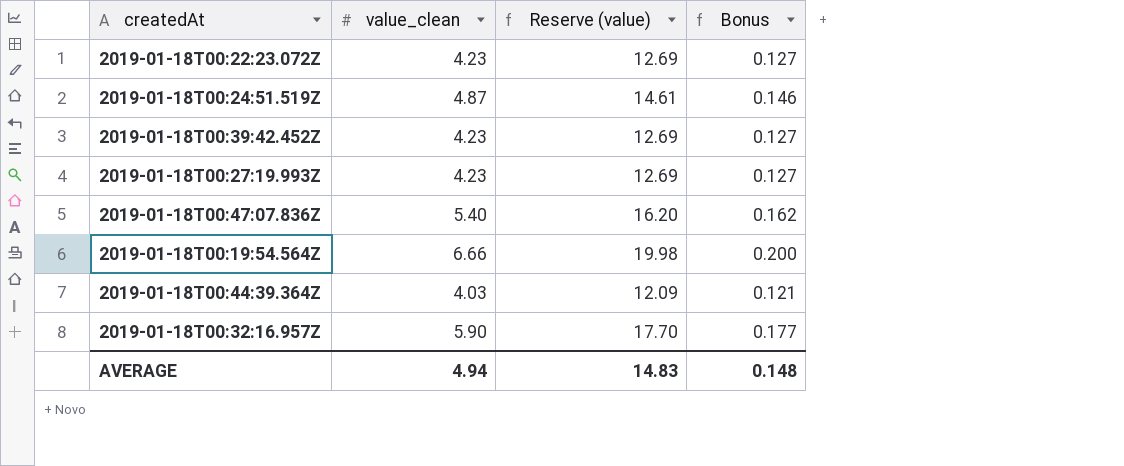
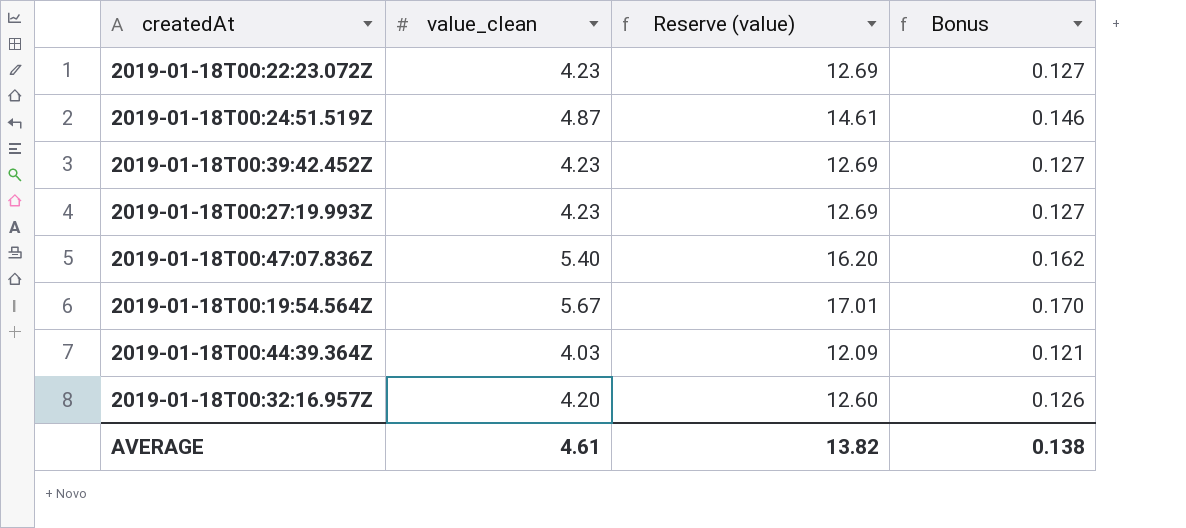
2019-01-18T00:19:54.564Z | value_clean: 6.66 -> 5.67
2019-01-18T00:19:54.564Z | Reserve (value): 19.98 -> 17.01
2019-01-18T00:19:54.564Z | Bonus: 0.200 -> 0.170
2019-01-18T00:32:16.957Z | value_clean: 5.90 -> 4.20
2019-01-18T00:32:16.957Z | Reserve (value): 17.70 -> 12.60
2019-01-18T00:32:16.957Z | Bonus: 0.177 -> 0.126
AVERAGE | value_clean: 4.94 -> 4.61
AVERAGE | Reserve (value): 14.83 -> 13.82
AVERAGE | Bonus: 0.148 -> 0.138

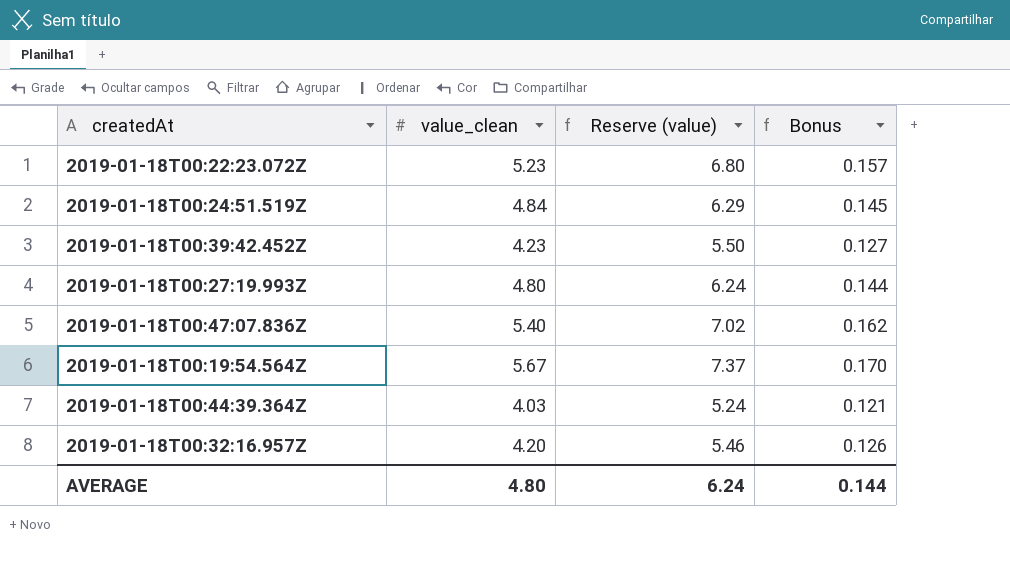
column Reserve (value) | formula: [value_clean] * 3 -> [value_clean] * 1.3
2019-01-18T00:22:23.072Z | value_clean: 4.23 -> 5.23
2019-01-18T00:22:23.072Z | Bonus: 0.127 -> 0.157
2019-01-18T00:24:51.519Z | value_clean: 4.87 -> 4.84
2019-01-18T00:24:51.519Z | Bonus: 0.146 -> 0.145
2019-01-18T00:27:19.993Z | value_clean: 4.23 -> 4.80
2019-01-18T00:27:19.993Z | Bonus: 0.127 -> 0.144
AVERAGE | value_clean: 4.61 -> 4.80
AVERAGE | Reserve (value): 13.82 -> 6.24
AVERAGE | Bonus: 0.138 -> 0.144

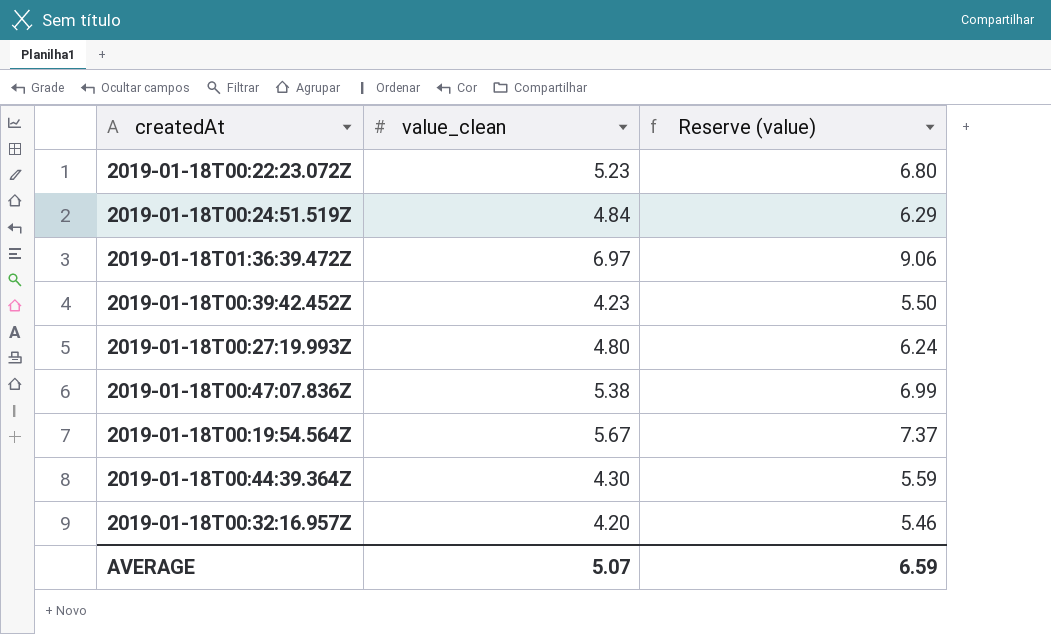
column Bonus | formula: [value_clean] * 0.03 -> none
row 2019-01-18T01:36:39.472Z: none -> 6.97 | 9.06
2019-01-18T00:47:07.836Z | value_clean: 5.40 -> 5.38
2019-01-18T00:47:07.836Z | Reserve (value): 7.02 -> 6.99
2019-01-18T00:44:39.364Z | value_clean: 4.03 -> 4.30
2019-01-18T00:44:39.364Z | Reserve (value): 5.24 -> 5.59
AVERAGE | value_clean: 4.80 -> 5.07
AVERAGE | Reserve (value): 6.24 -> 6.59

